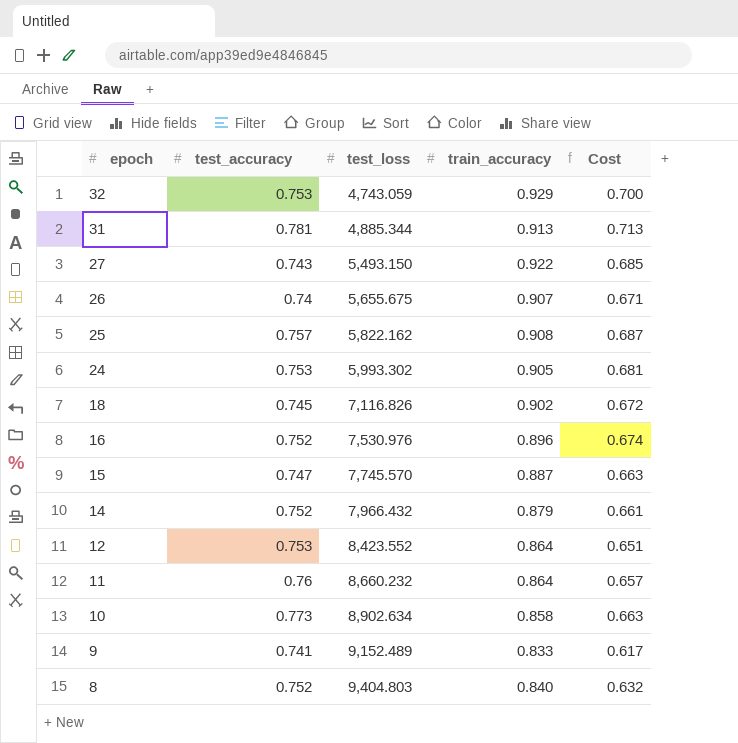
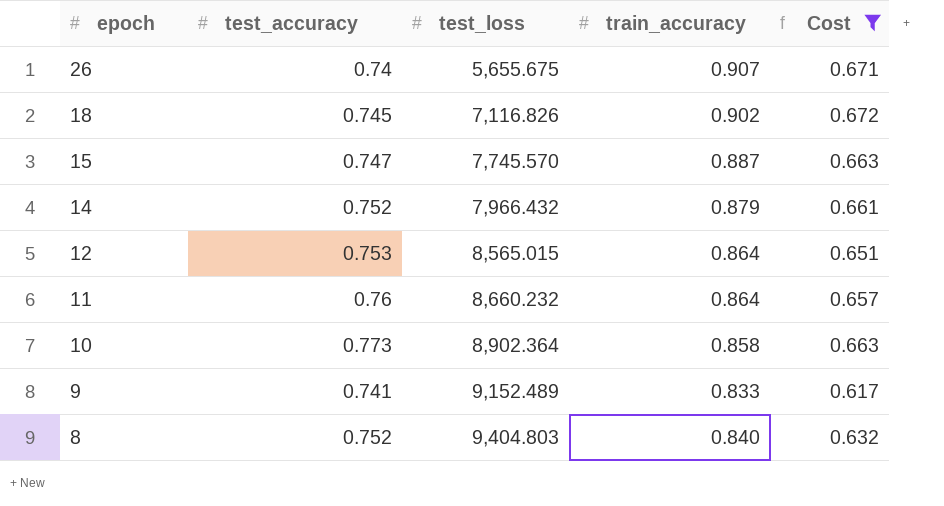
filter: none -> Cost <= 0.672
12 | test_loss: 8,423.552 -> 8,565.015
10 | test_loss: 8,902.634 -> 8,902.364

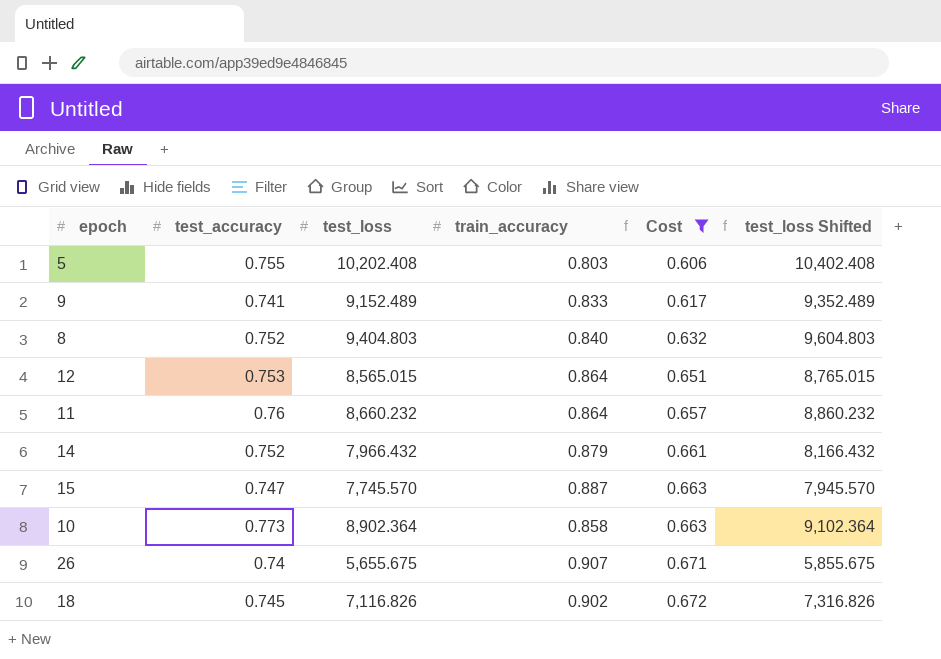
row order: epoch descending -> Cost ascending
column test_loss Shifted | formula: none -> [test_loss] + 200
row 5: none -> 0.755 | 10,202.408 | 0.803 | 0.606 | 10,402.408

